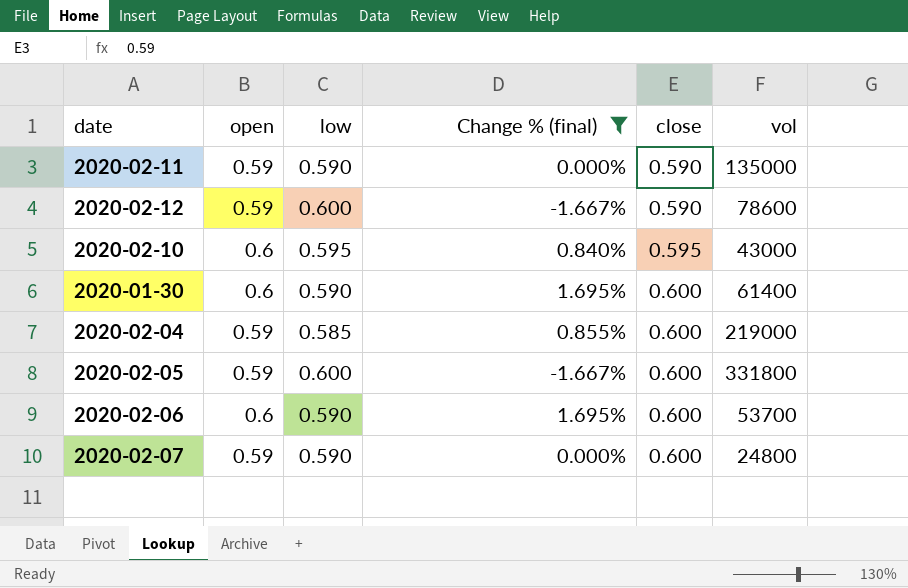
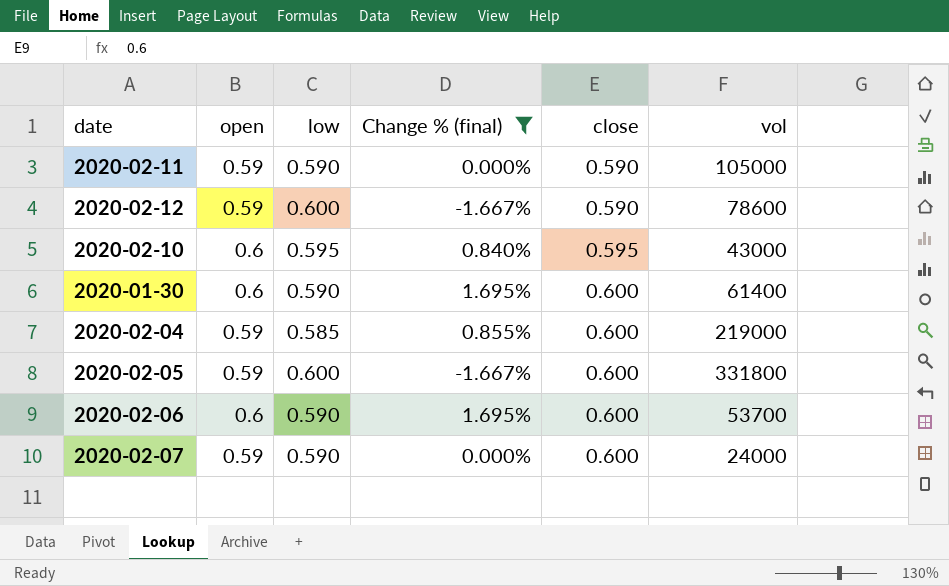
2020-02-11 | vol: 135000 -> 105000
2020-02-07 | vol: 24800 -> 24000

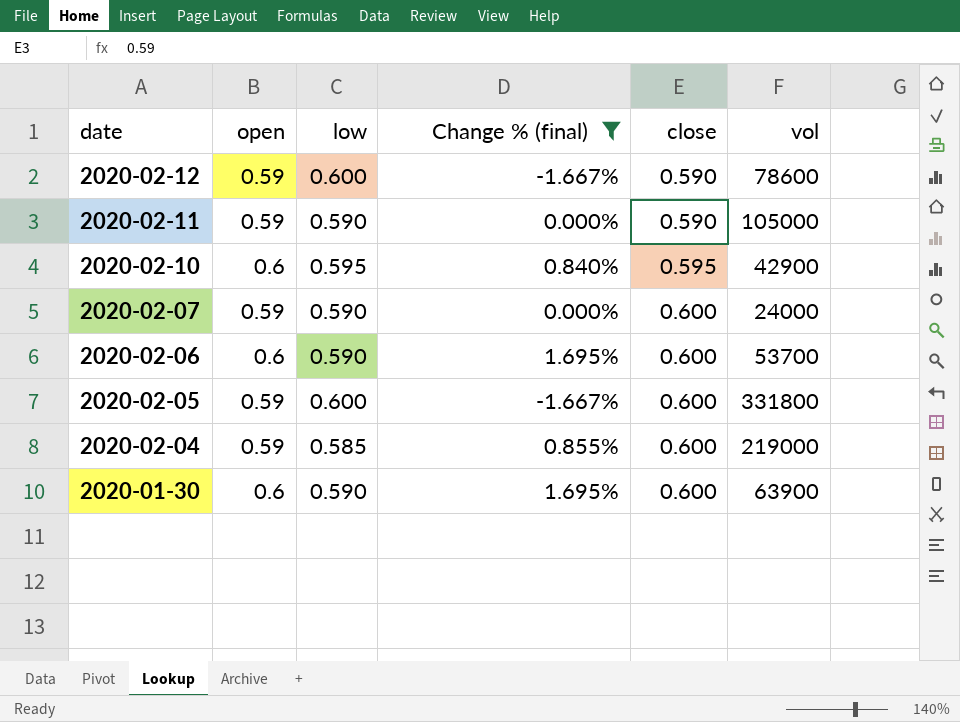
row order: close ascending -> date descending
2020-02-10 | vol: 43000 -> 42900
2020-01-30 | vol: 61400 -> 63900

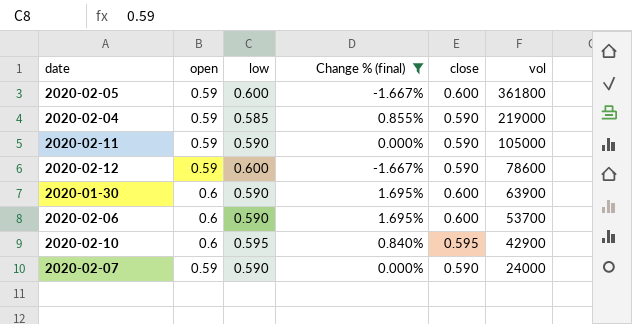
row order: date descending -> vol descending
2020-02-05 | vol: 331800 -> 361800
2020-02-04 | close: 0.600 -> 0.590
2020-02-07 | close: 0.600 -> 0.590

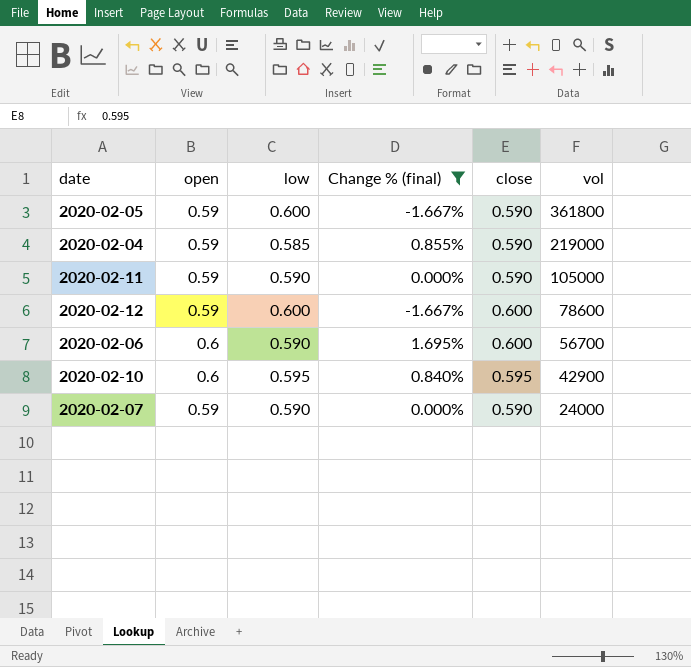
row 2020-01-30: 0.6 | 0.590 | 1.695% | 0.600 | 63900 -> none
2020-02-05 | close: 0.600 -> 0.590
2020-02-12 | close: 0.590 -> 0.600
2020-02-06 | vol: 53700 -> 56700

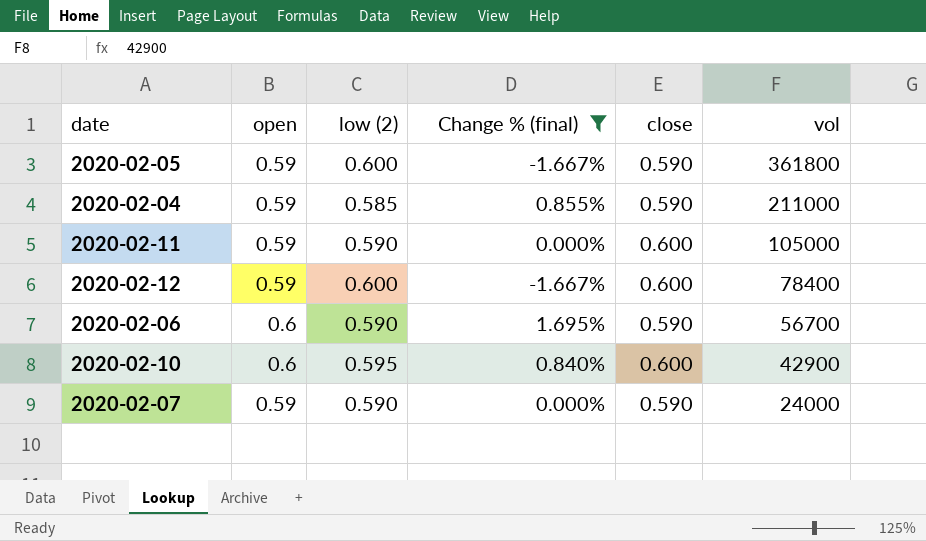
column name: low -> low (2)
2020-02-04 | vol: 219000 -> 211000
2020-02-11 | close: 0.590 -> 0.600
2020-02-12 | vol: 78600 -> 78400
2020-02-06 | close: 0.600 -> 0.590
2020-02-10 | close: 0.595 -> 0.600

